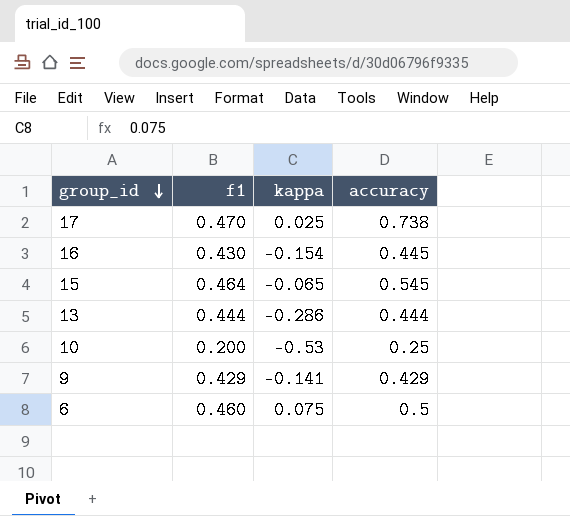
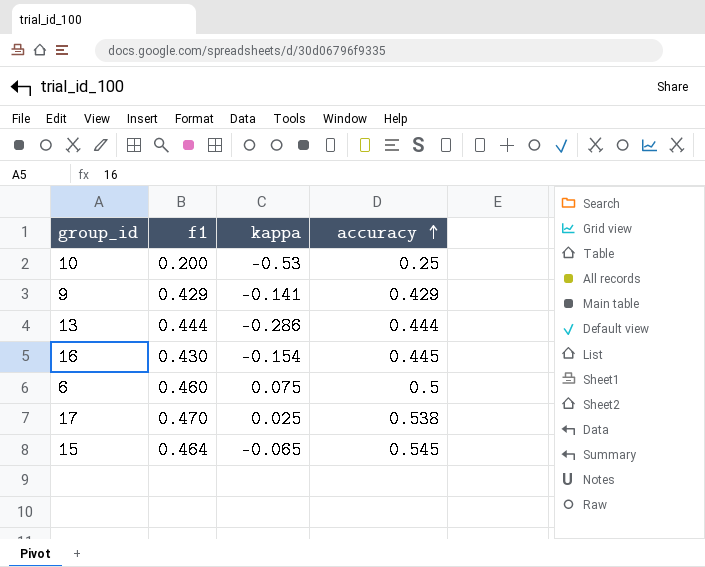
row order: group_id descending -> accuracy ascending
17 | accuracy: 0.738 -> 0.538

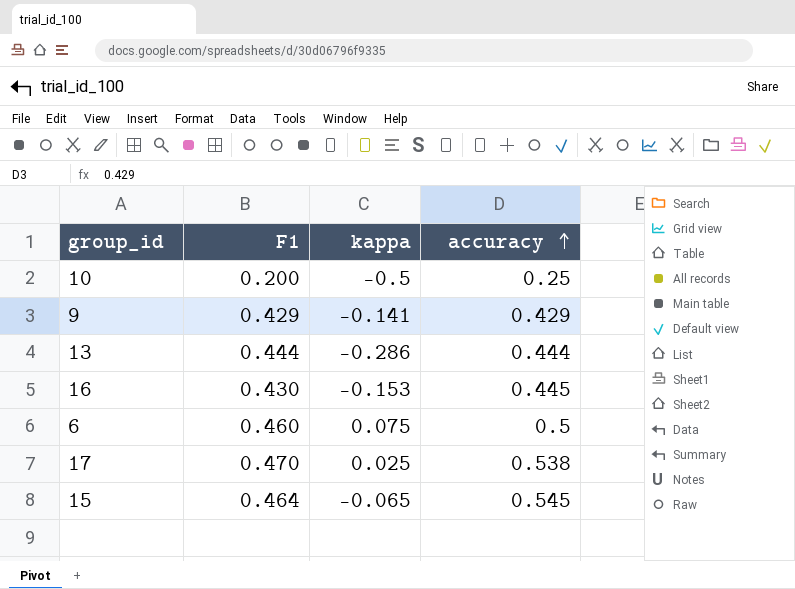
column name: f1 -> F1
10 | kappa: -0.53 -> -0.5
16 | kappa: -0.154 -> -0.153

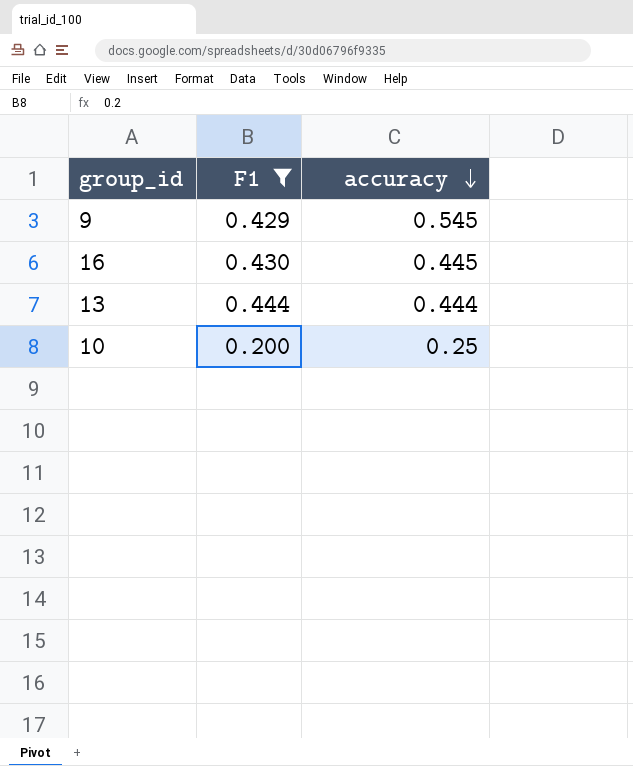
filter: none -> F1 <= 0.444
row order: accuracy ascending -> accuracy descending
column kappa | position: 3 -> none
9 | accuracy: 0.429 -> 0.545

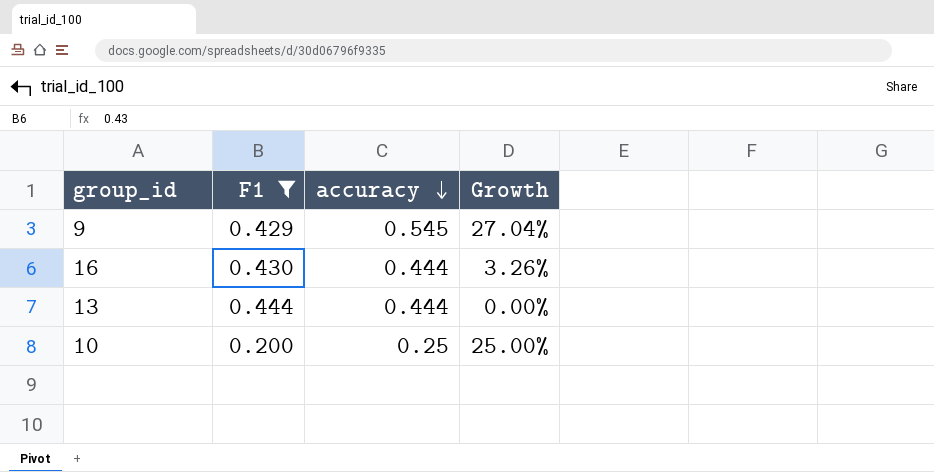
column Growth | formula: none -> ([accuracy] - [F1]) / [F1]
16 | accuracy: 0.445 -> 0.444

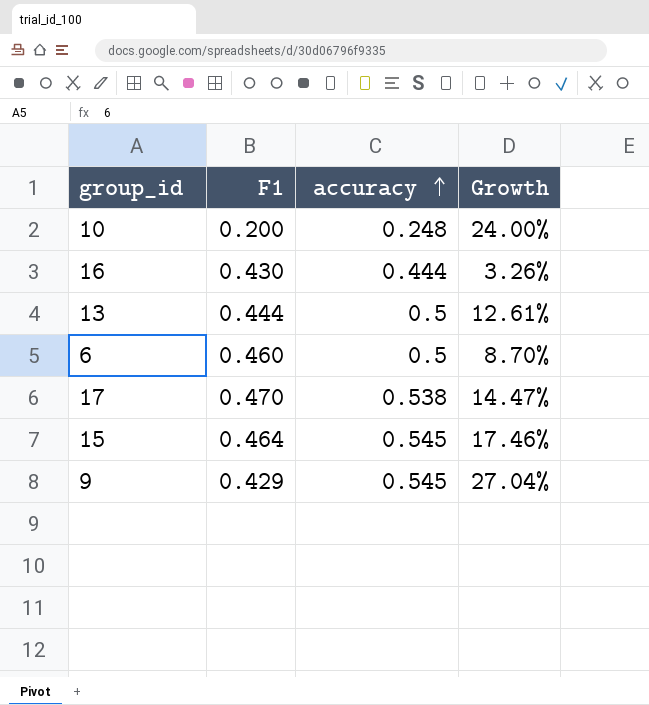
filter: F1 <= 0.444 -> none
row order: accuracy descending -> accuracy ascending
10 | accuracy: 0.25 -> 0.248
10 | Growth: 25.00% -> 24.00%
13 | accuracy: 0.444 -> 0.5
13 | Growth: 0.00% -> 12.61%

